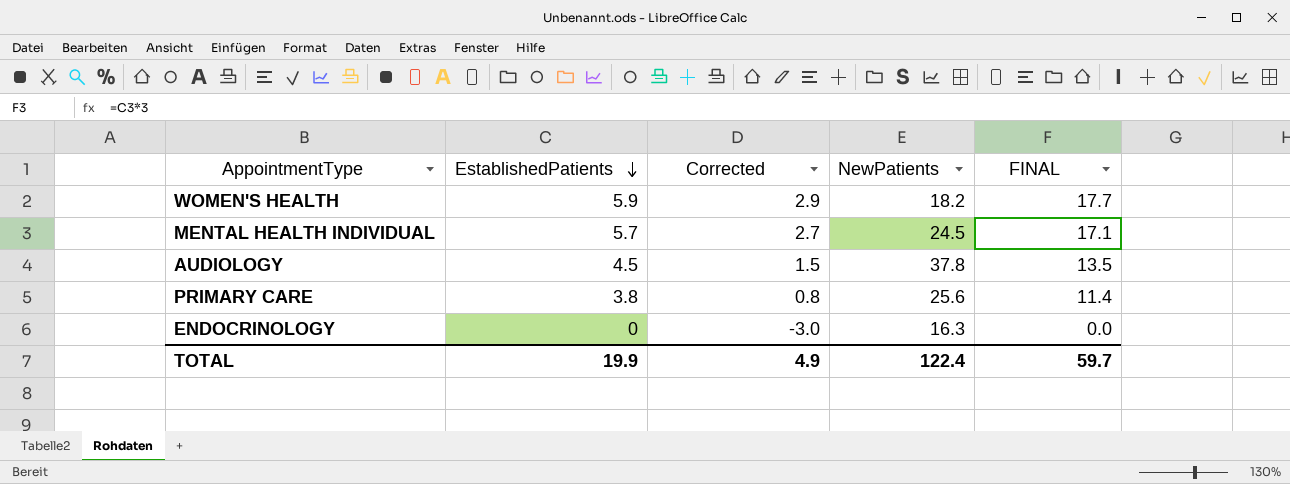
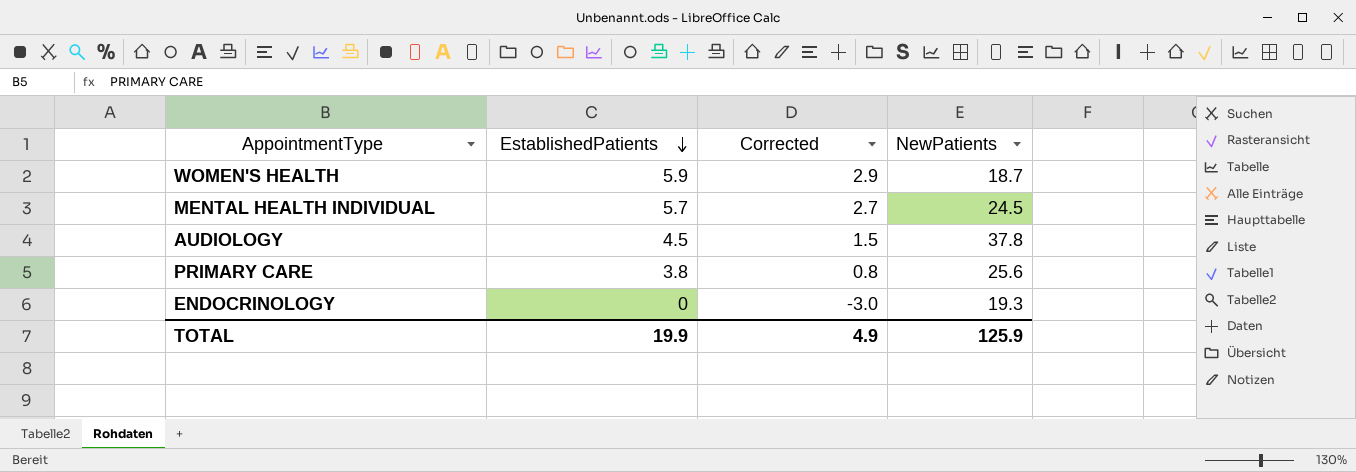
column FINAL | formula: [EstablishedPatients] * 3 -> none
WOMEN'S HEALTH | NewPatients: 18.2 -> 18.7
ENDOCRINOLOGY | NewPatients: 16.3 -> 19.3
TOTAL | NewPatients: 122.4 -> 125.9

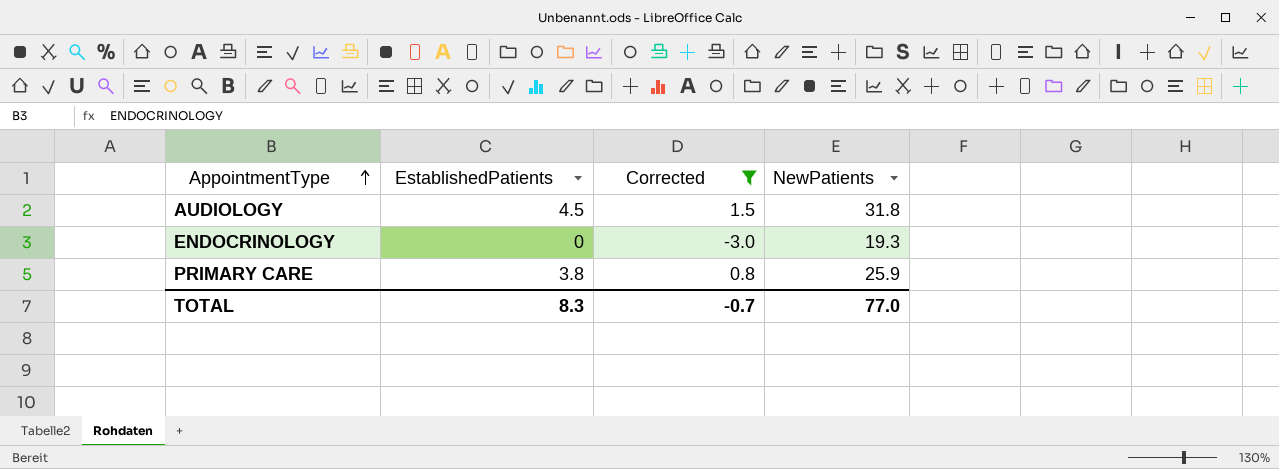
filter: none -> Corrected <= 1.5
row order: EstablishedPatients descending -> AppointmentType ascending
AUDIOLOGY | NewPatients: 37.8 -> 31.8
PRIMARY CARE | NewPatients: 25.6 -> 25.9
TOTAL | EstablishedPatients: 19.9 -> 8.3
TOTAL | Corrected: 4.9 -> -0.7
TOTAL | NewPatients: 125.9 -> 77.0

